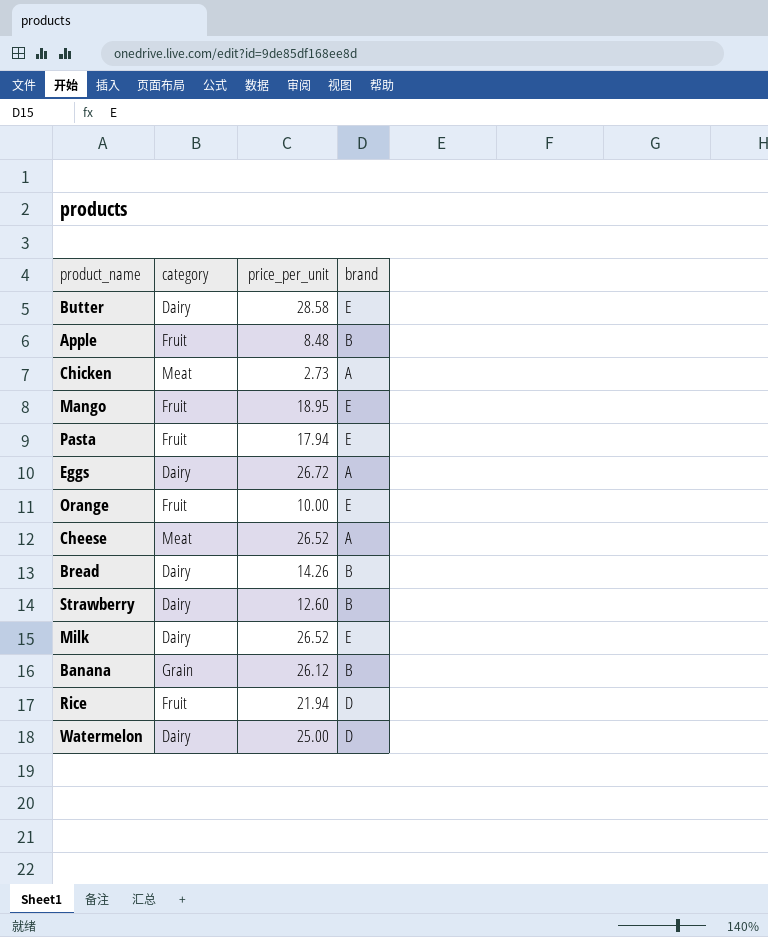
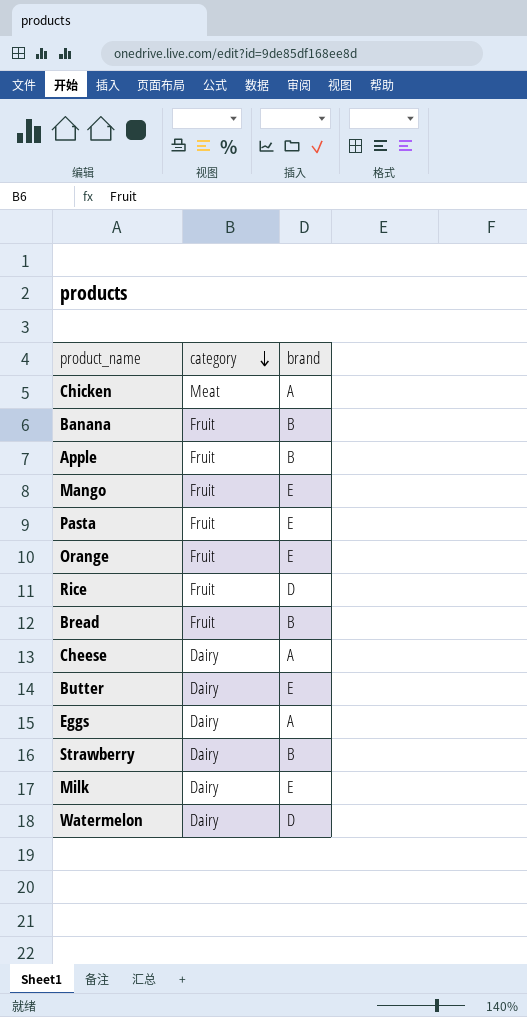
row order: none -> category descending
column price_per_unit | position: 3 -> none
Banana | category: Grain -> Fruit
Bread | category: Dairy -> Fruit
Cheese | category: Meat -> Dairy

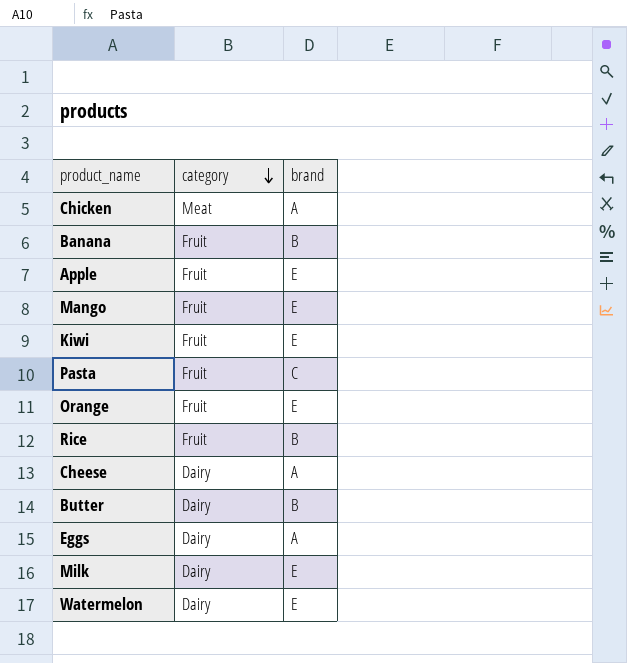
row Bread: Fruit | B -> none
row Strawberry: Dairy | B -> none
Apple | brand: B -> E
row Kiwi: none -> Fruit | E
Pasta | brand: E -> C
Rice | brand: D -> B
Butter | brand: E -> B
Watermelon | brand: D -> E

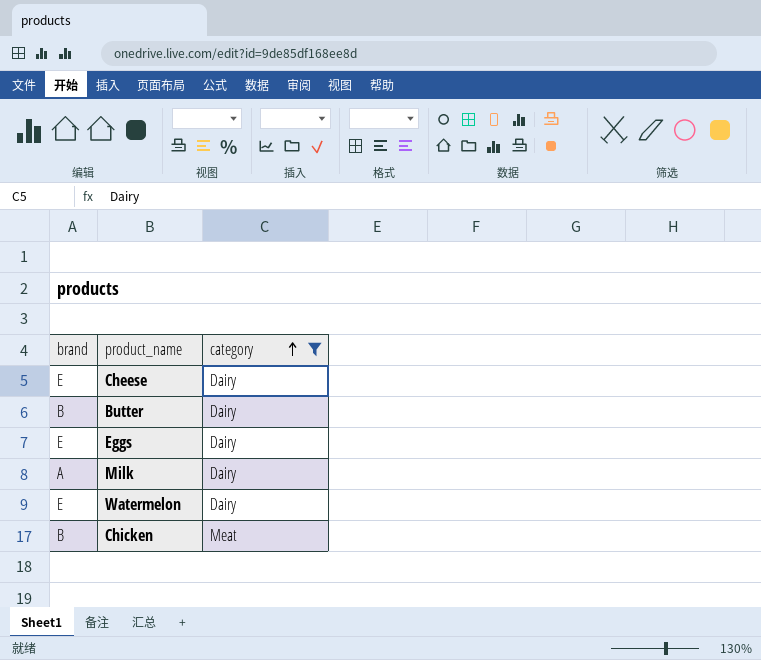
filter: none -> category != Fruit
row order: category descending -> category ascending
column brand | position: 3 -> 1
Cheese | brand: A -> E
Eggs | brand: A -> E
Milk | brand: E -> A
Chicken | brand: A -> B

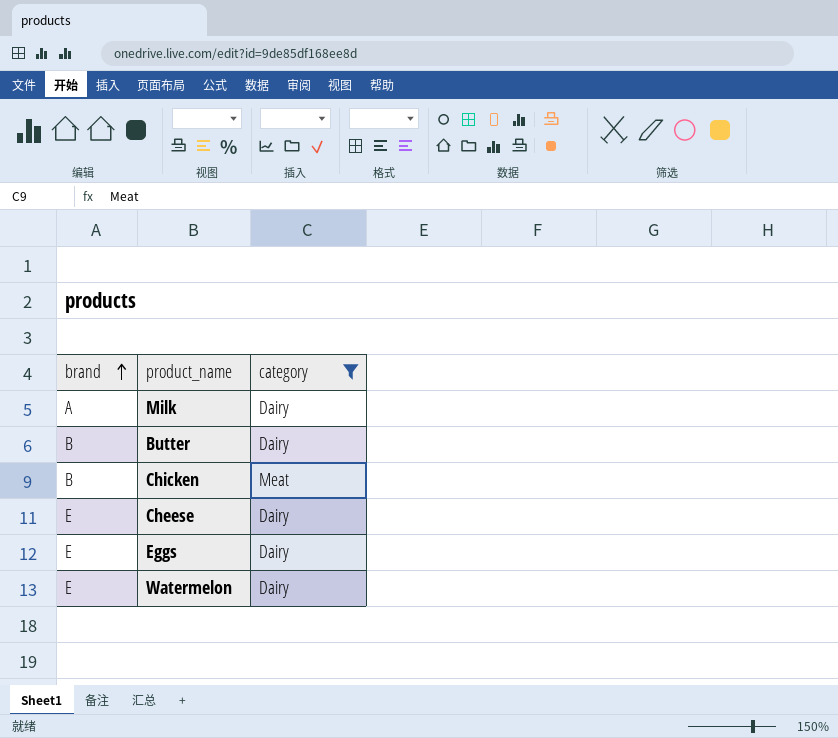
row order: category ascending -> brand ascending

